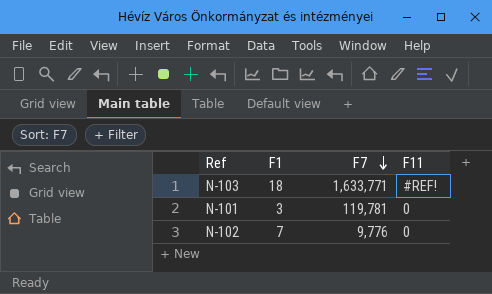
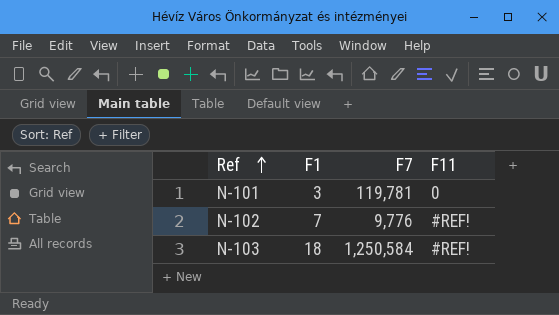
row order: F7 descending -> Ref ascending
N-102 | F11: 0 -> #REF!
N-103 | F7: 1,633,771 -> 1,250,584

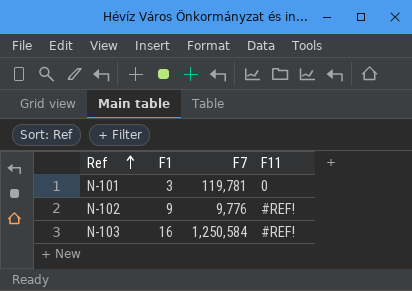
N-102 | F1: 7 -> 9
N-103 | F1: 18 -> 16

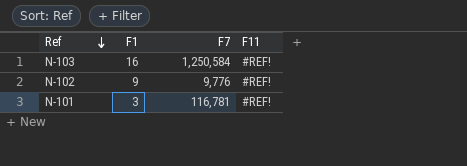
row order: Ref ascending -> Ref descending
N-101 | F7: 119,781 -> 116,781
N-101 | F11: 0 -> #REF!

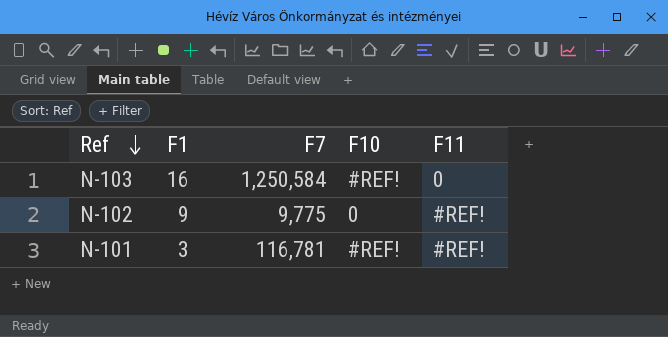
column F10 | position: none -> 4
N-103 | F11: #REF! -> 0
N-102 | F7: 9,776 -> 9,775

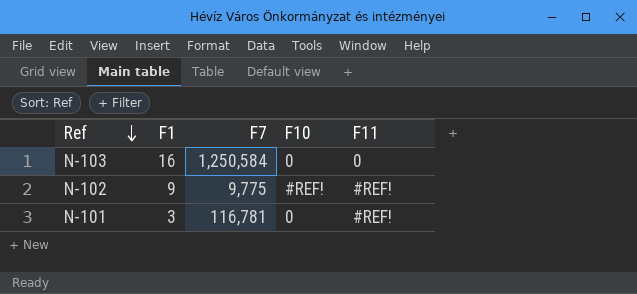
N-103 | F10: #REF! -> 0
N-102 | F10: 0 -> #REF!
N-101 | F10: #REF! -> 0

